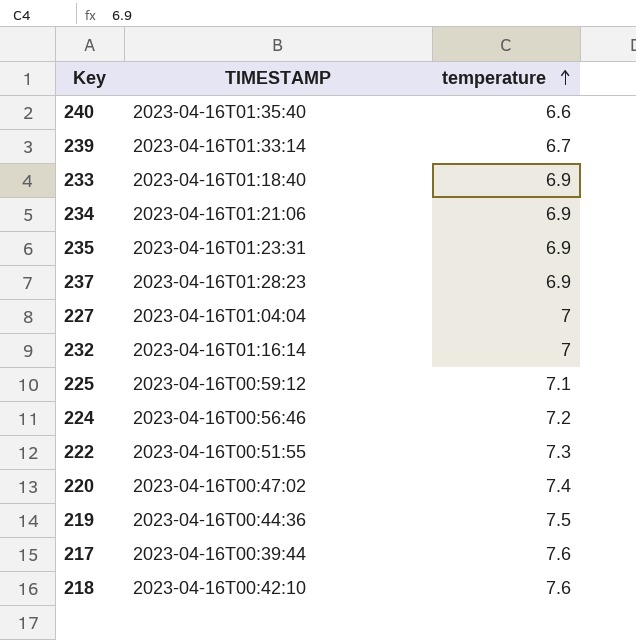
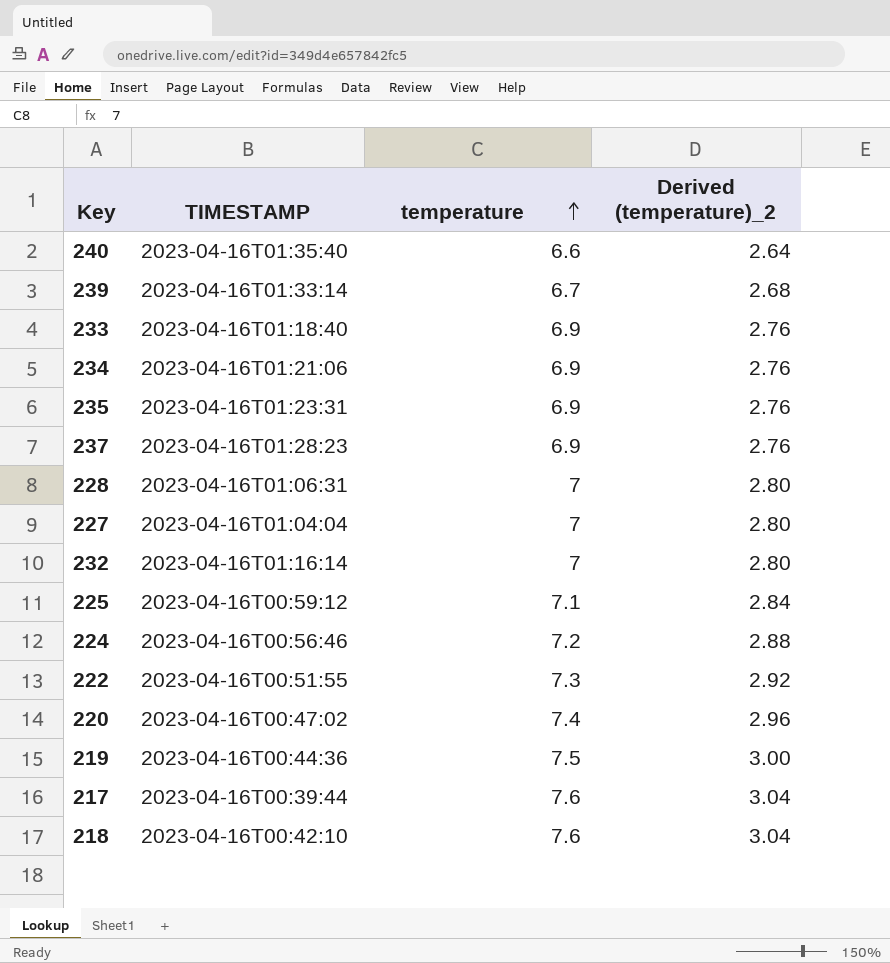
column Derived (temperature)_2 | formula: none -> [temperature] * 0.4
row 228: none -> 2023-04-16T01:06:31 | 7 | 2.80

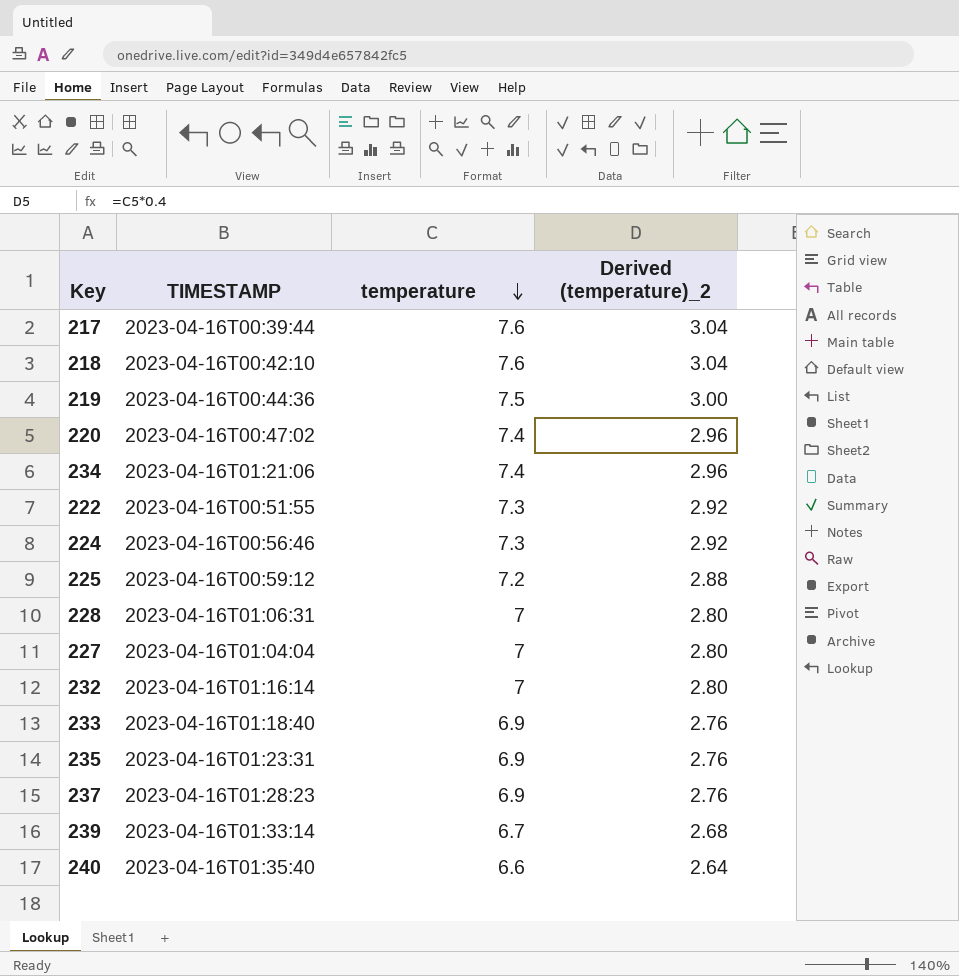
row order: temperature ascending -> temperature descending
234 | temperature: 6.9 -> 7.4
234 | Derived (temperature)_2: 2.76 -> 2.96
224 | temperature: 7.2 -> 7.3
224 | Derived (temperature)_2: 2.88 -> 2.92
225 | temperature: 7.1 -> 7.2
225 | Derived (temperature)_2: 2.84 -> 2.88

